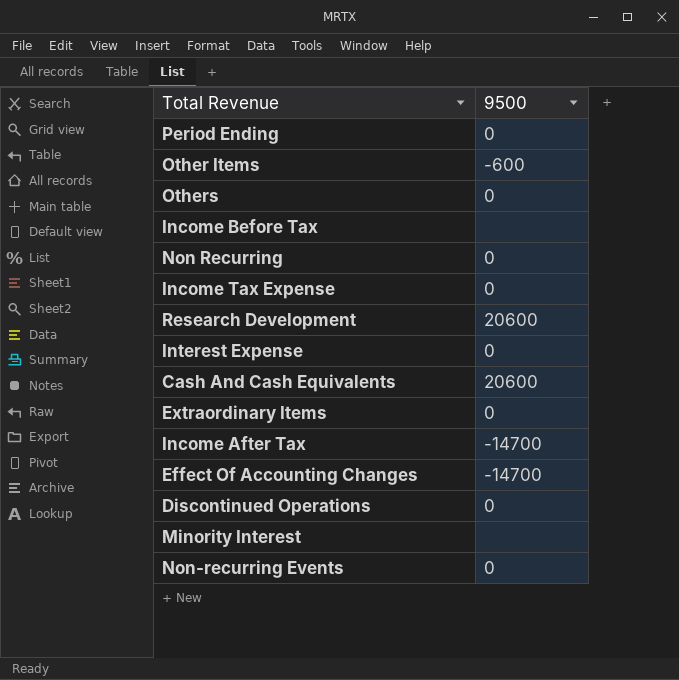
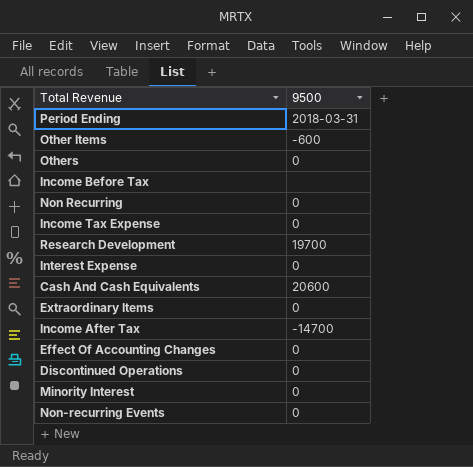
Period Ending | 9500: 0 -> 2018-03-31
Research Development | 9500: 20600 -> 19700
Effect Of Accounting Changes | 9500: -14700 -> 0
Minority Interest | 9500: none -> 0

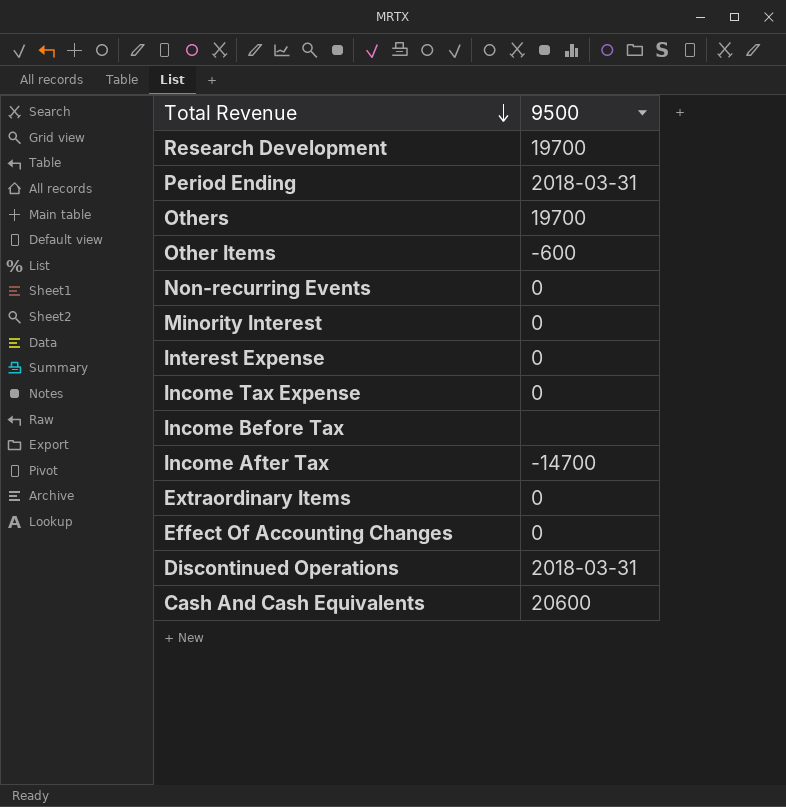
row order: none -> Total Revenue descending
row Non Recurring: 0 -> none
Others | 9500: 0 -> 19700
Discontinued Operations | 9500: 0 -> 2018-03-31

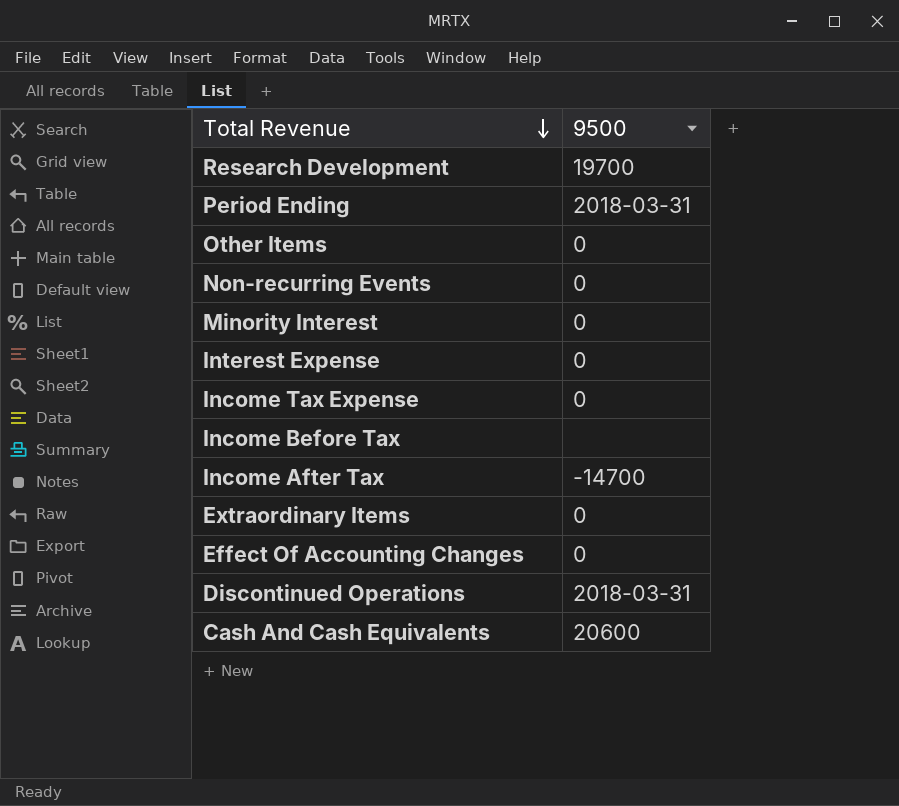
row Others: 19700 -> none
Other Items | 9500: -600 -> 0

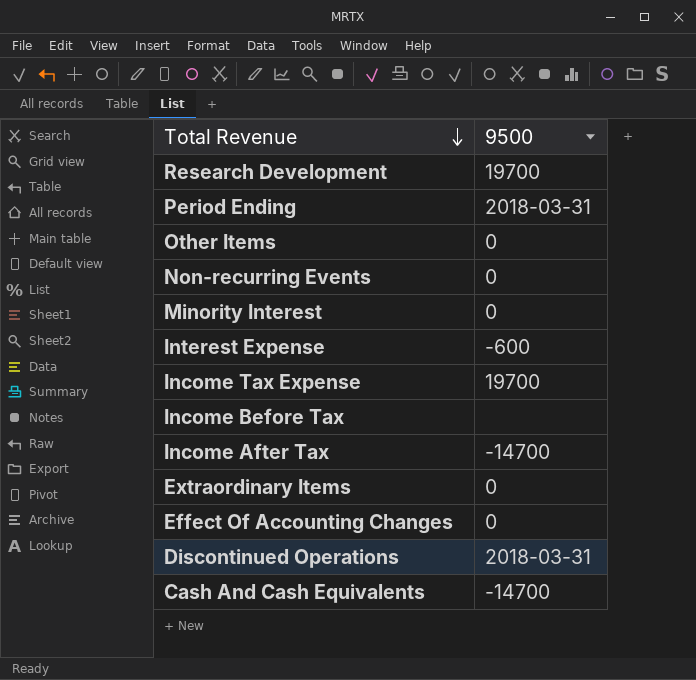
Interest Expense | 9500: 0 -> -600
Income Tax Expense | 9500: 0 -> 19700
Cash And Cash Equivalents | 9500: 20600 -> -14700

